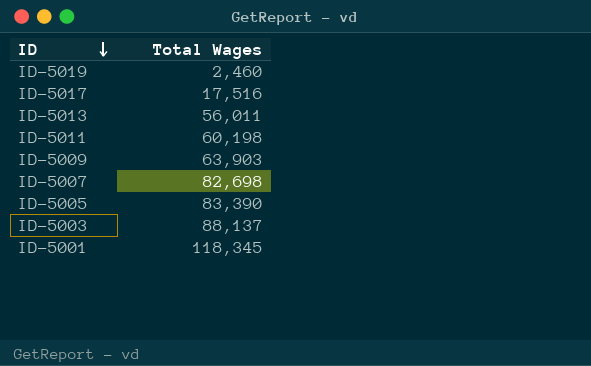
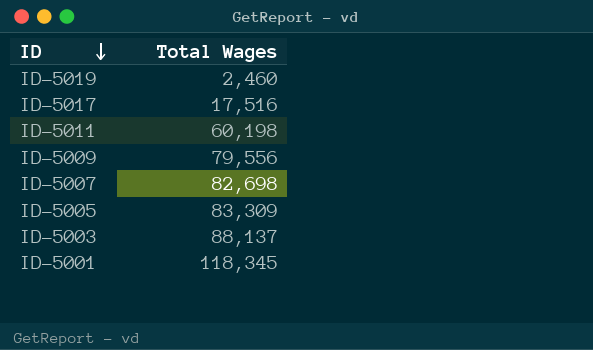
row ID-5013: 56,011 -> none
ID-5009 | Total Wages: 63,903 -> 79,556
ID-5005 | Total Wages: 83,390 -> 83,309

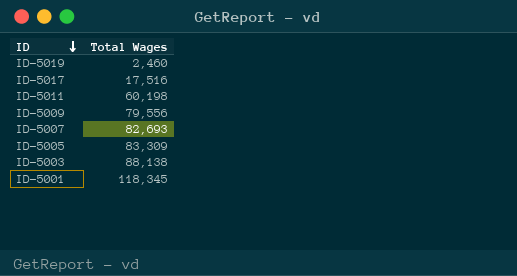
ID-5007 | Total Wages: 82,698 -> 82,693
ID-5003 | Total Wages: 88,137 -> 88,138

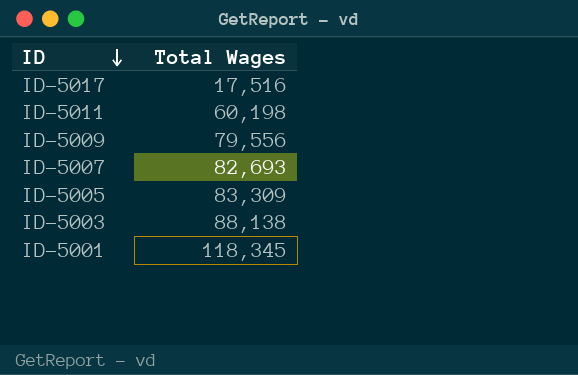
row ID-5019: 2,460 -> none

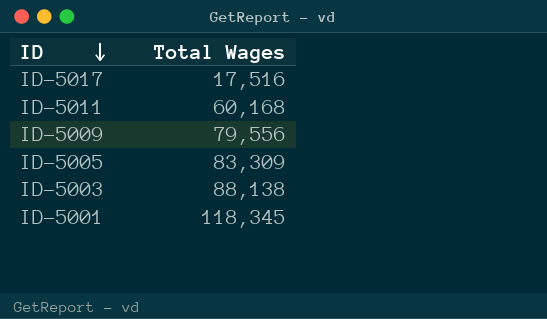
row ID-5007: 82,693 -> none
ID-5011 | Total Wages: 60,198 -> 60,168

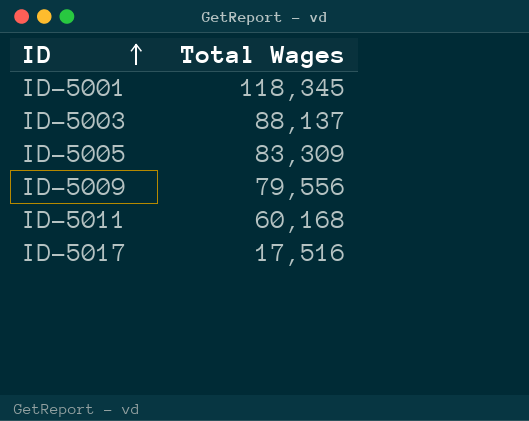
row order: ID descending -> ID ascending
ID-5003 | Total Wages: 88,138 -> 88,137

